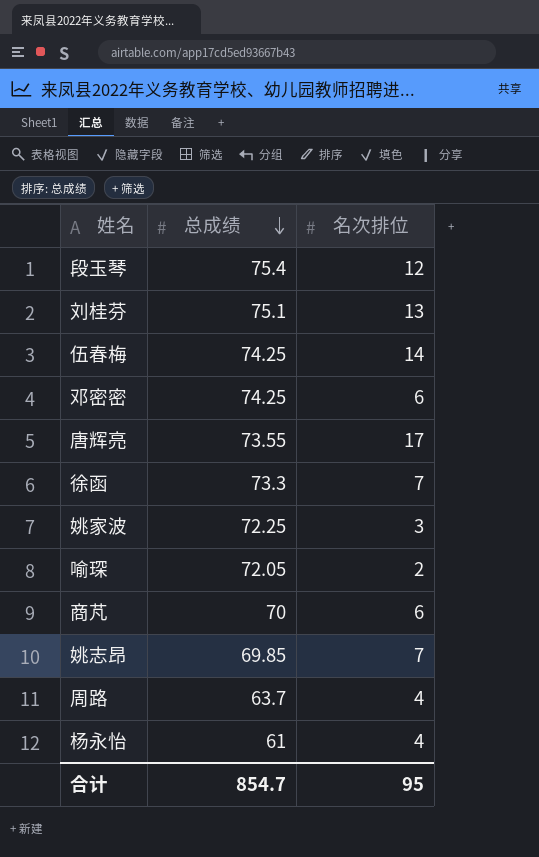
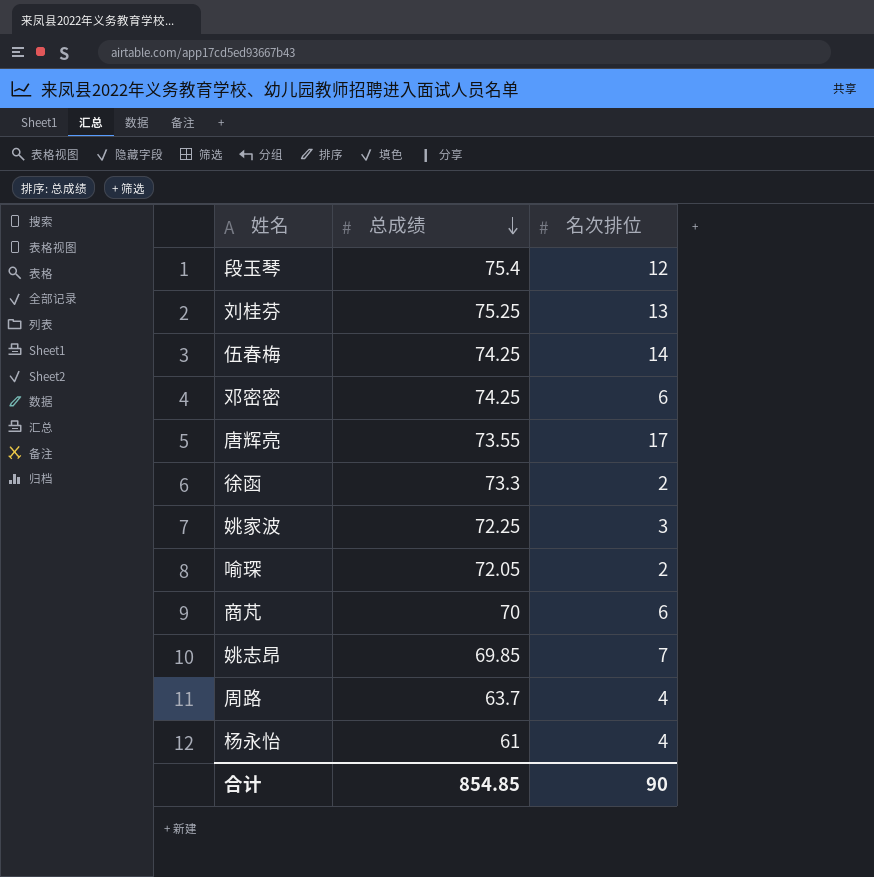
刘桂芬 | 总成绩: 75.1 -> 75.25
徐函 | 名次排位: 7 -> 2
合计 | 总成绩: 854.7 -> 854.85
合计 | 名次排位: 95 -> 90

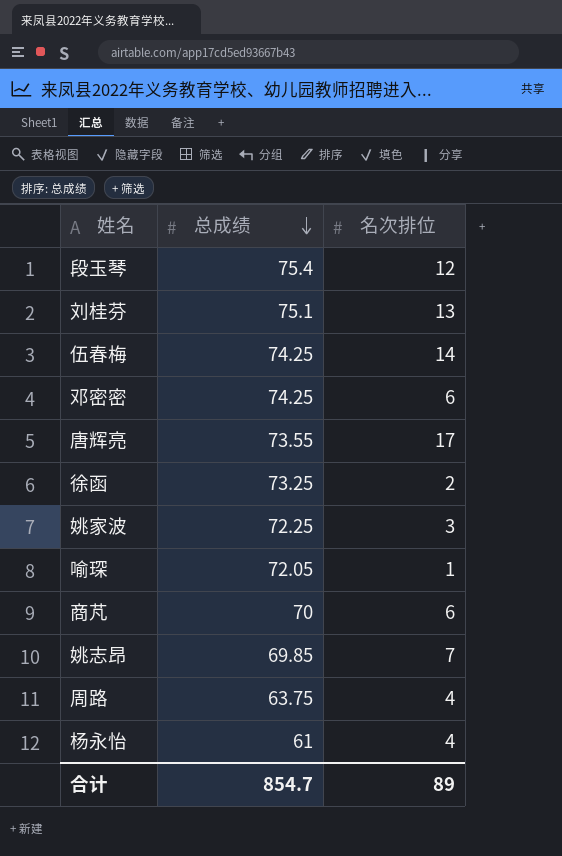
刘桂芬 | 总成绩: 75.25 -> 75.1
徐函 | 总成绩: 73.3 -> 73.25
喻琛 | 名次排位: 2 -> 1
周路 | 总成绩: 63.7 -> 63.75
合计 | 总成绩: 854.85 -> 854.7
合计 | 名次排位: 90 -> 89

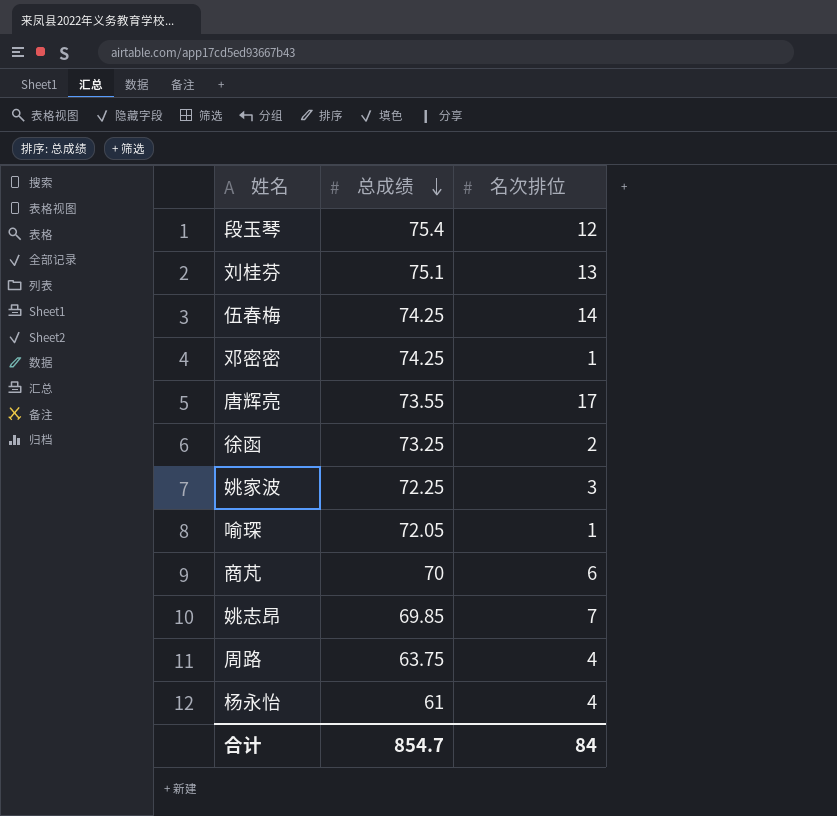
邓密密 | 名次排位: 6 -> 1
合计 | 名次排位: 89 -> 84

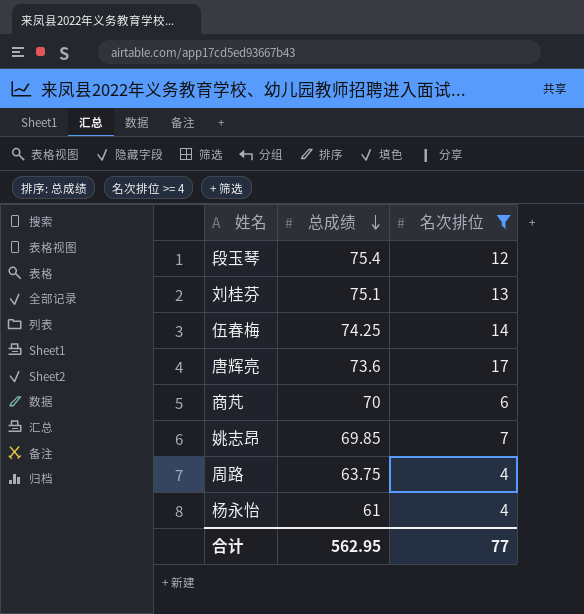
filter: none -> 名次排位 >= 4
唐辉亮 | 总成绩: 73.55 -> 73.6
合计 | 总成绩: 854.7 -> 562.95
合计 | 名次排位: 84 -> 77

